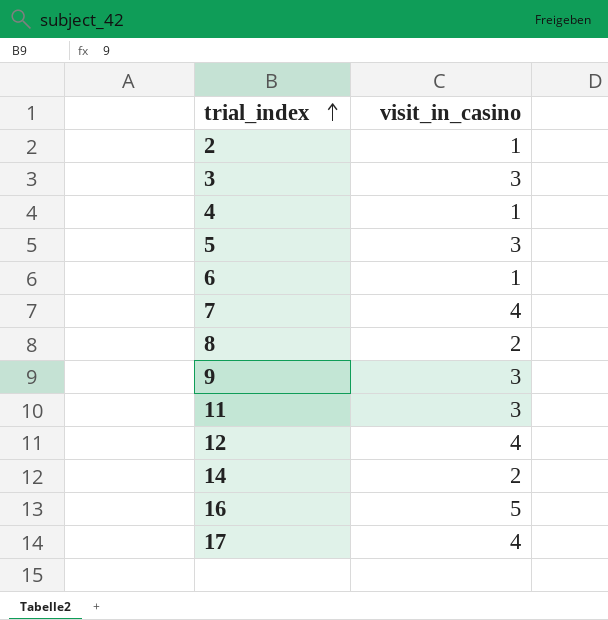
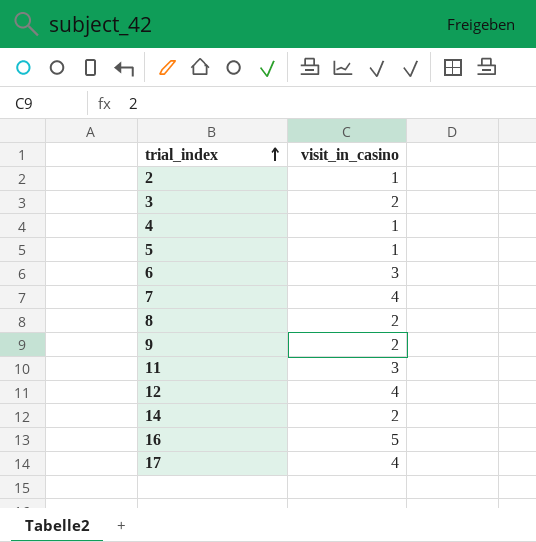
3 | visit_in_casino: 3 -> 2
5 | visit_in_casino: 3 -> 1
6 | visit_in_casino: 1 -> 3
9 | visit_in_casino: 3 -> 2

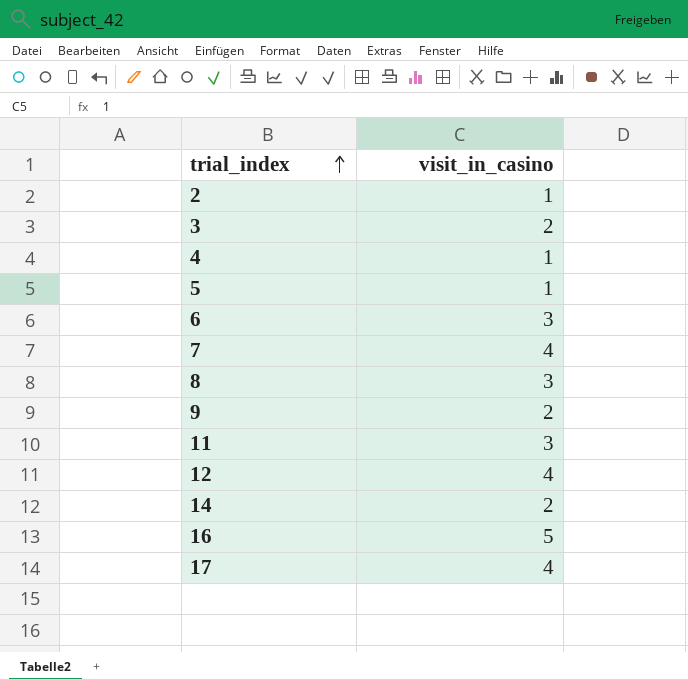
8 | visit_in_casino: 2 -> 3

